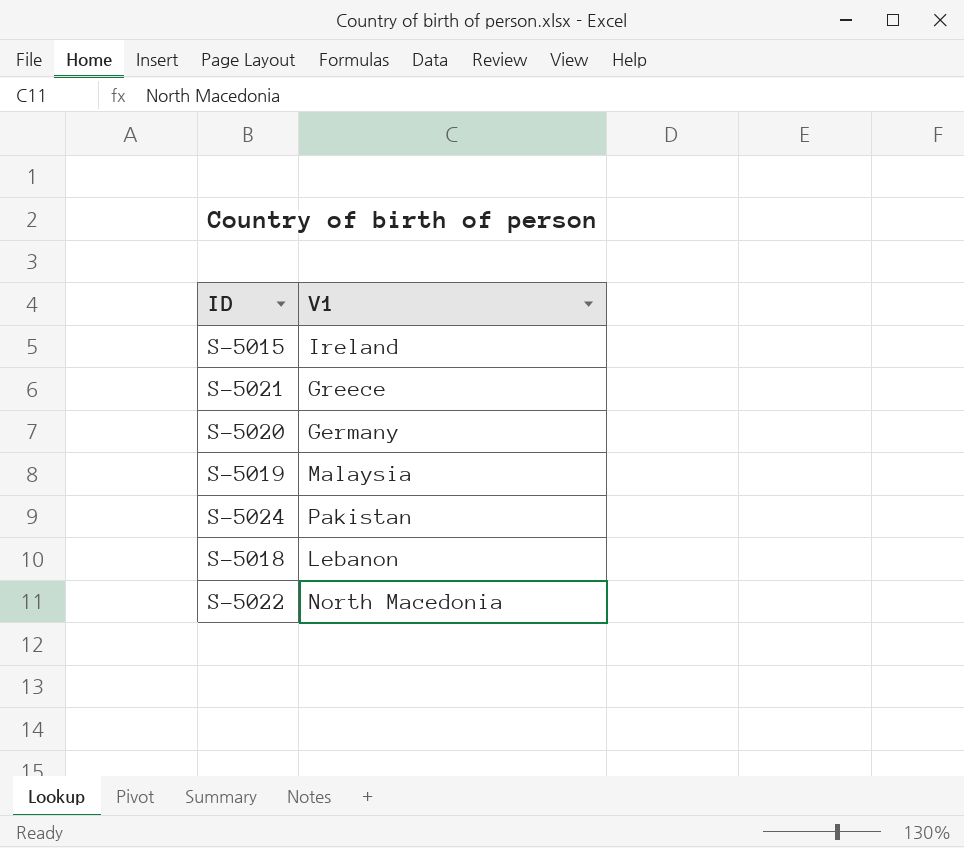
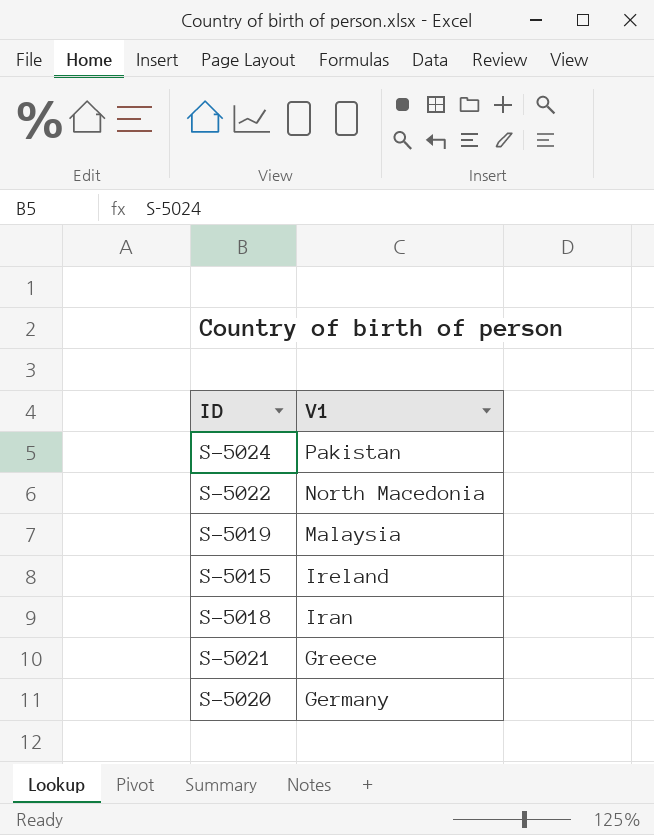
row order: none -> V1 descending
S-5018 | V1: Lebanon -> Iran

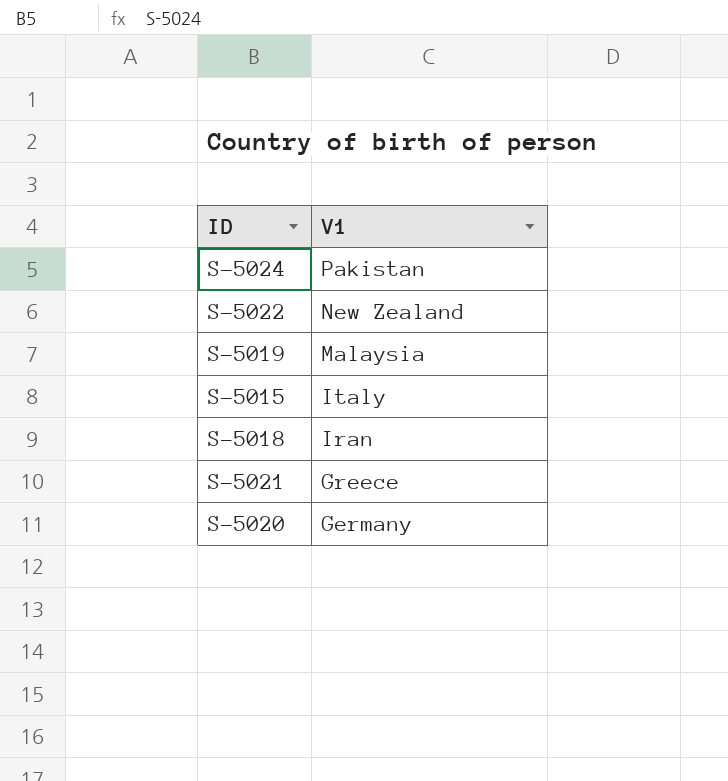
S-5022 | V1: North Macedonia -> New Zealand
S-5015 | V1: Ireland -> Italy

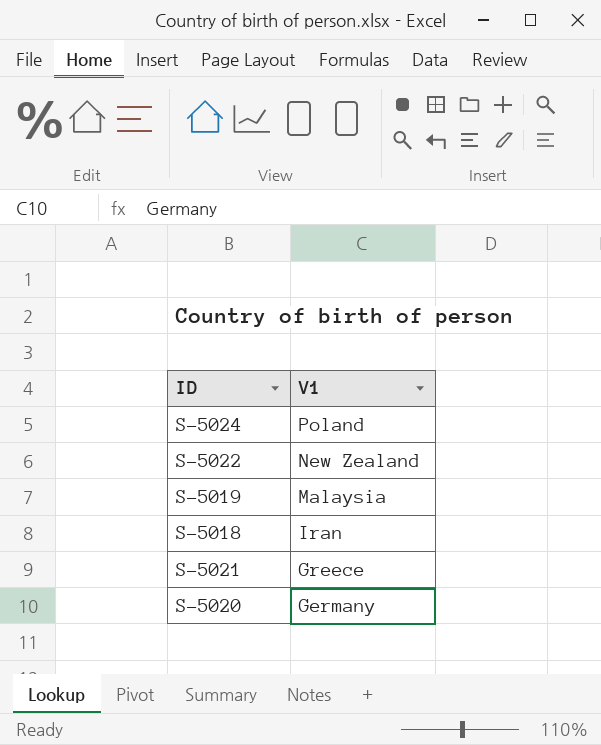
row S-5015: Italy -> none
S-5024 | V1: Pakistan -> Poland

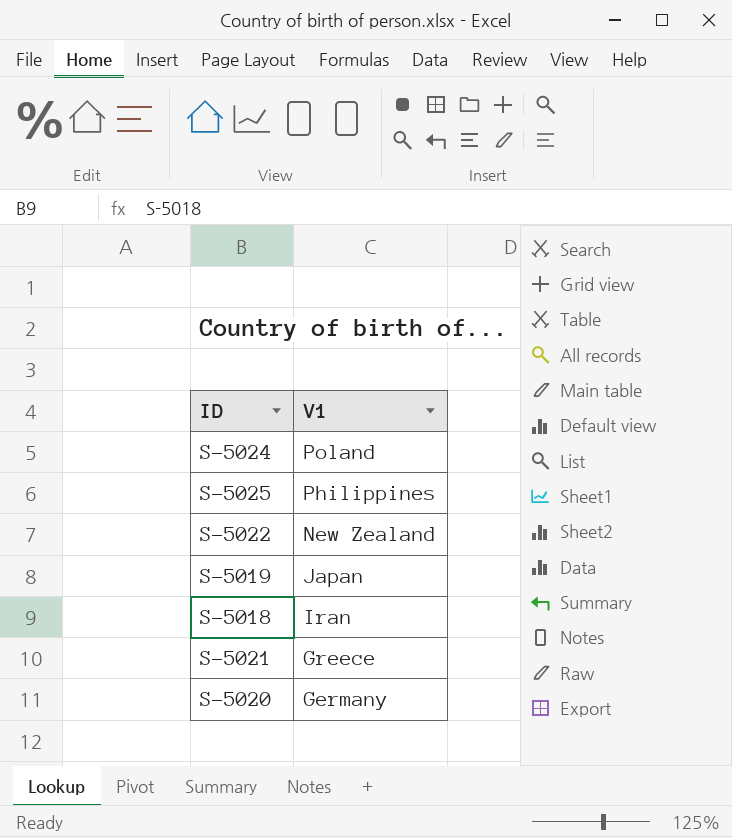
row S-5025: none -> Philippines
S-5019 | V1: Malaysia -> Japan

